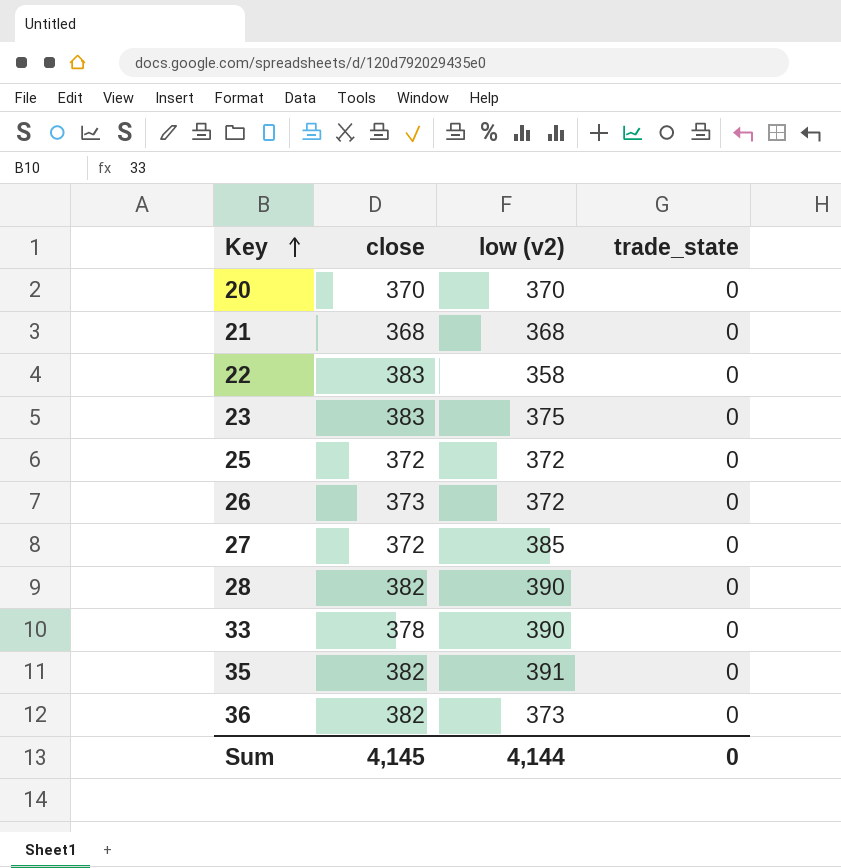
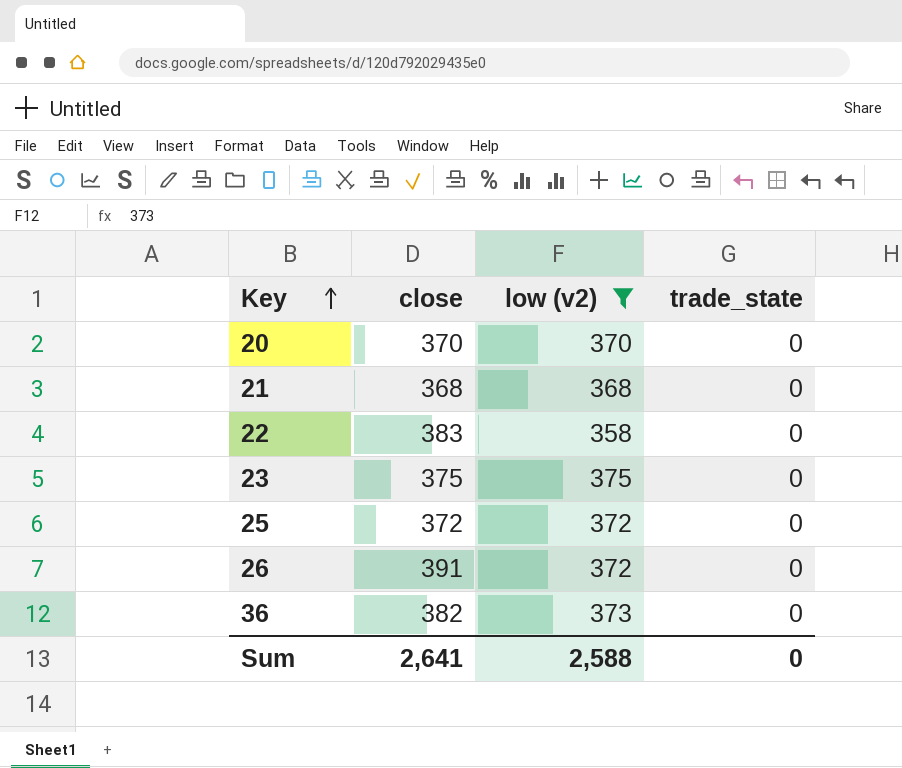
filter: none -> low (v2) <= 375
23 | close: 383 -> 375
26 | close: 373 -> 391
Sum | close: 4,145 -> 2,641
Sum | low (v2): 4,144 -> 2,588

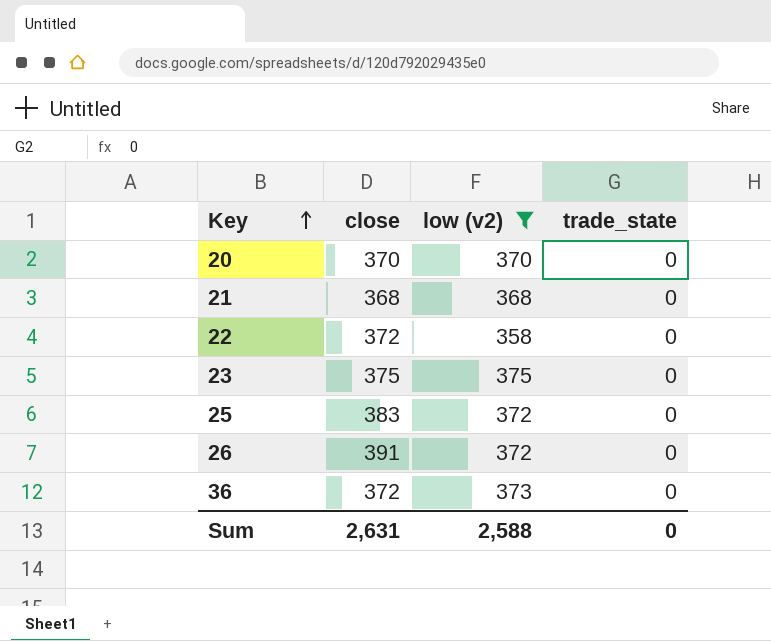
22 | close: 383 -> 372
25 | close: 372 -> 383
36 | close: 382 -> 372
Sum | close: 2,641 -> 2,631

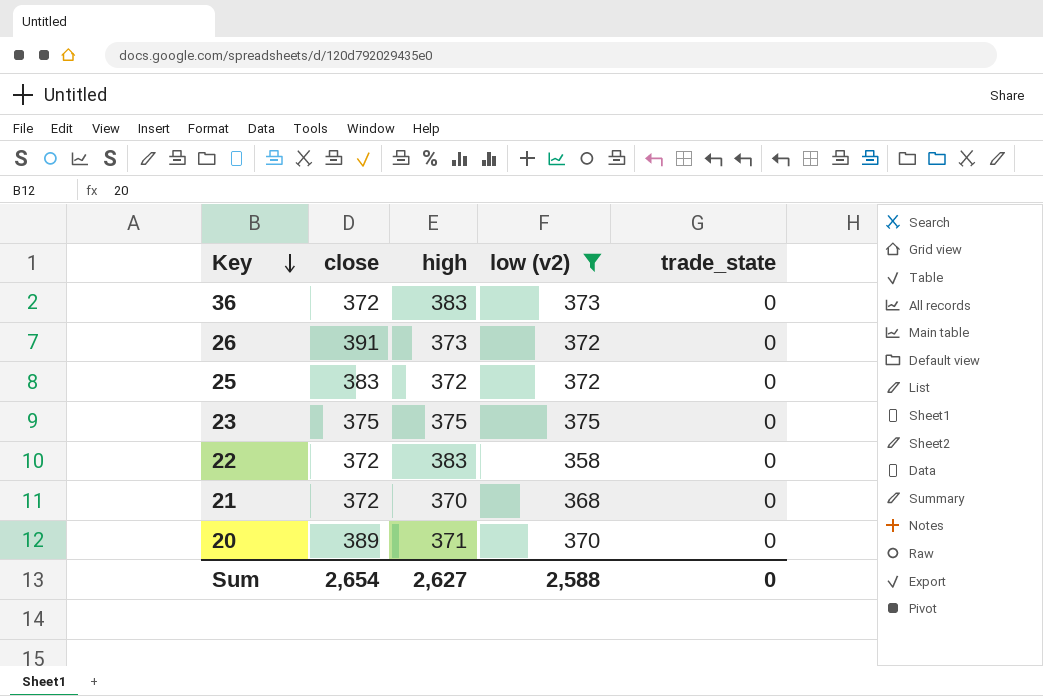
row order: Key ascending -> Key descending
column high | position: none -> 3
21 | close: 368 -> 372
20 | close: 370 -> 389
Sum | close: 2,631 -> 2,654

